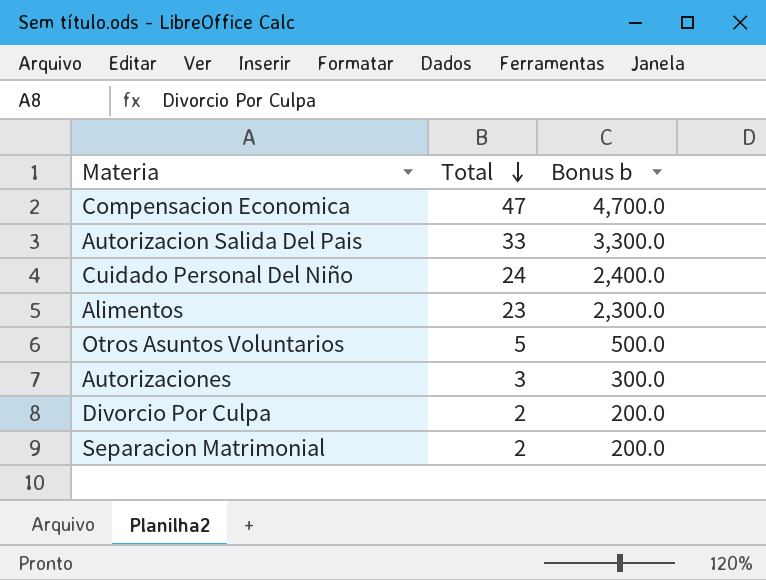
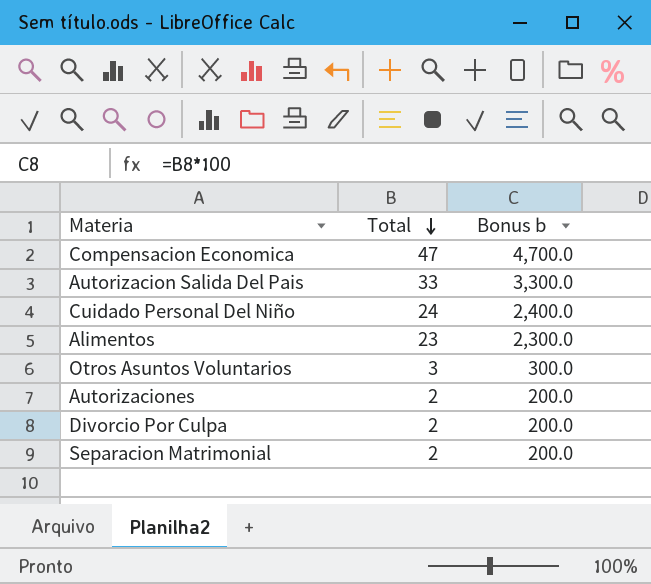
Otros Asuntos Voluntarios | Total: 5 -> 3
Otros Asuntos Voluntarios | Bonus b: 500.0 -> 300.0
Autorizaciones | Total: 3 -> 2
Autorizaciones | Bonus b: 300.0 -> 200.0

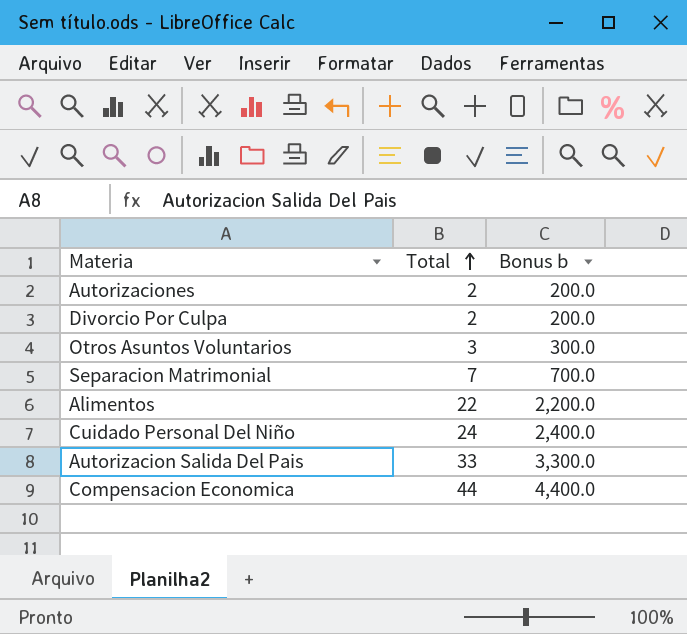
row order: Total descending -> Total ascending
Separacion Matrimonial | Total: 2 -> 7
Separacion Matrimonial | Bonus b: 200.0 -> 700.0
Alimentos | Total: 23 -> 22
Alimentos | Bonus b: 2,300.0 -> 2,200.0
Compensacion Economica | Total: 47 -> 44
Compensacion Economica | Bonus b: 4,700.0 -> 4,400.0

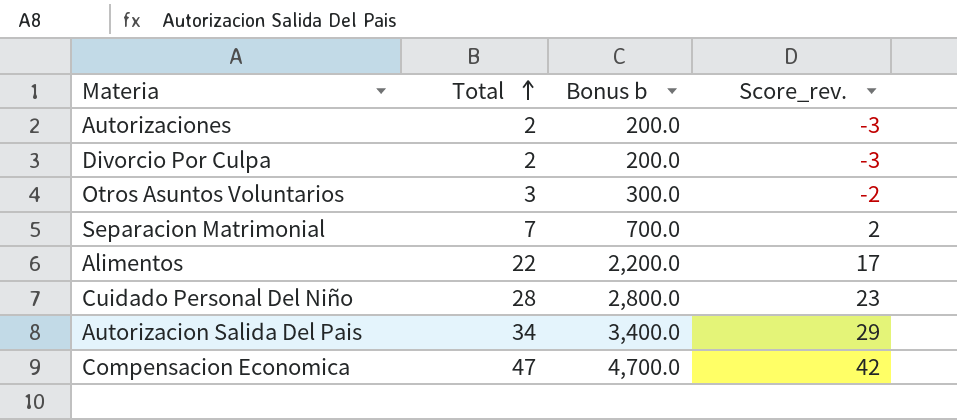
column Score_rev. | formula: none -> [Total] - 5
Cuidado Personal Del Niño | Total: 24 -> 28
Cuidado Personal Del Niño | Bonus b: 2,400.0 -> 2,800.0
Autorizacion Salida Del Pais | Total: 33 -> 34
Autorizacion Salida Del Pais | Bonus b: 3,300.0 -> 3,400.0
Compensacion Economica | Total: 44 -> 47
Compensacion Economica | Bonus b: 4,400.0 -> 4,700.0

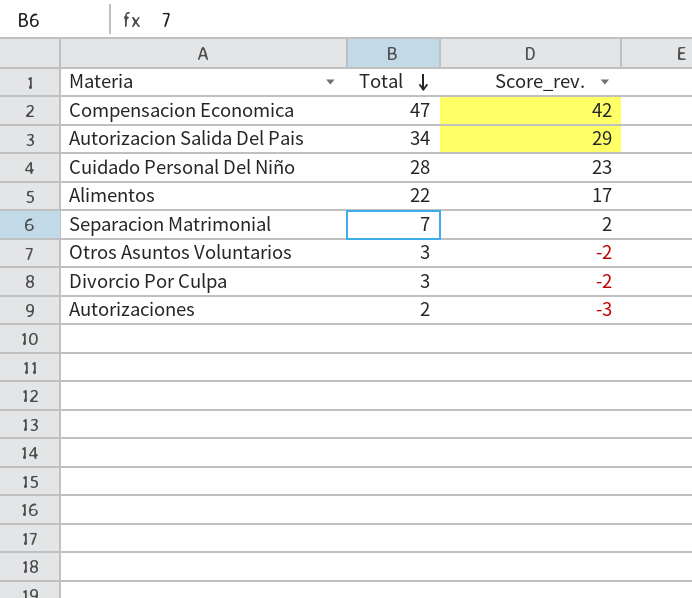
row order: Total ascending -> Total descending
column Bonus b | formula: [Total] * 100 -> none
Divorcio Por Culpa | Total: 2 -> 3
Divorcio Por Culpa | Score_rev.: -3 -> -2

